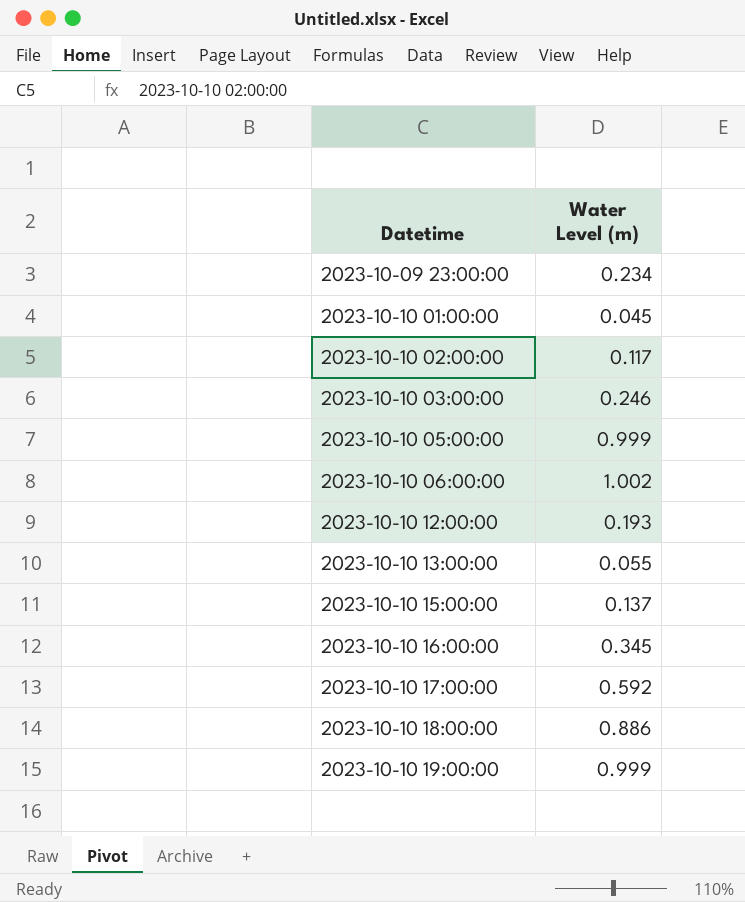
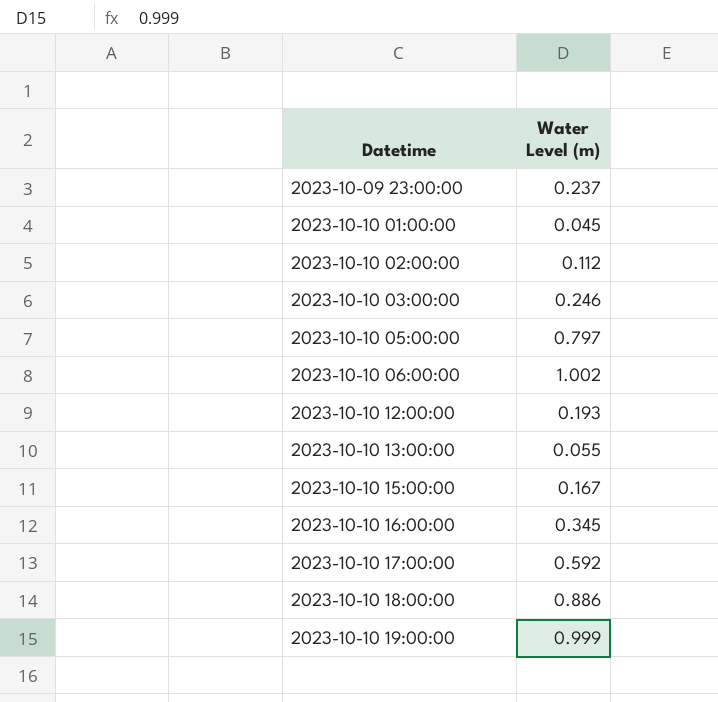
2023-10-09 23:00:00 | Water Level (m): 0.234 -> 0.237
2023-10-10 02:00:00 | Water Level (m): 0.117 -> 0.112
2023-10-10 05:00:00 | Water Level (m): 0.999 -> 0.797
2023-10-10 15:00:00 | Water Level (m): 0.137 -> 0.167

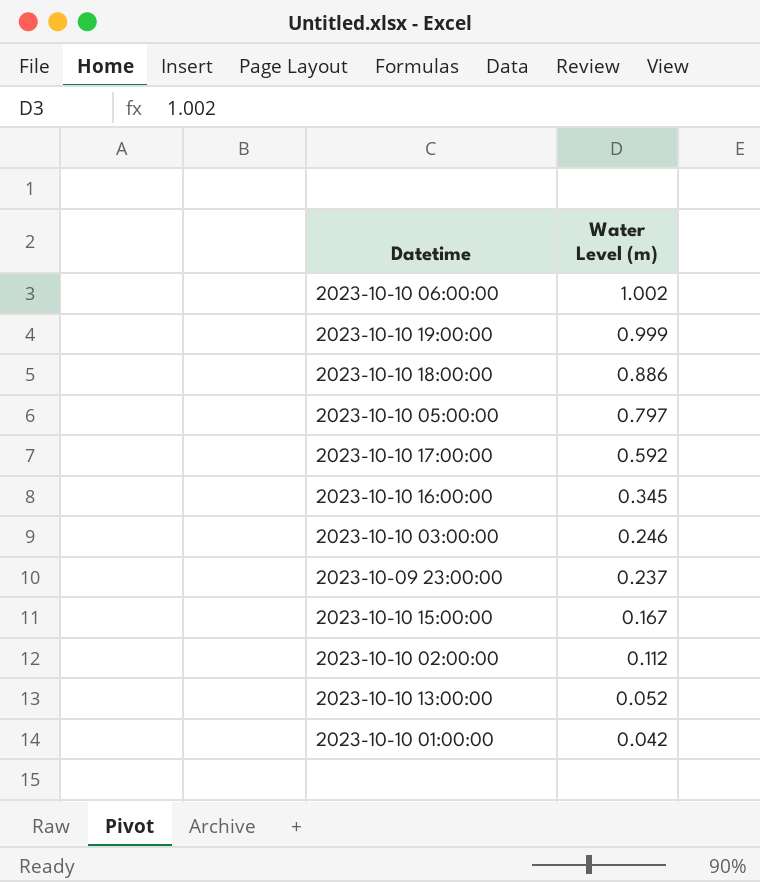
row order: Datetime ascending -> Water Level (m) descending
row 2023-10-10 12:00:00: 0.193 -> none
2023-10-10 13:00:00 | Water Level (m): 0.055 -> 0.052
2023-10-10 01:00:00 | Water Level (m): 0.045 -> 0.042

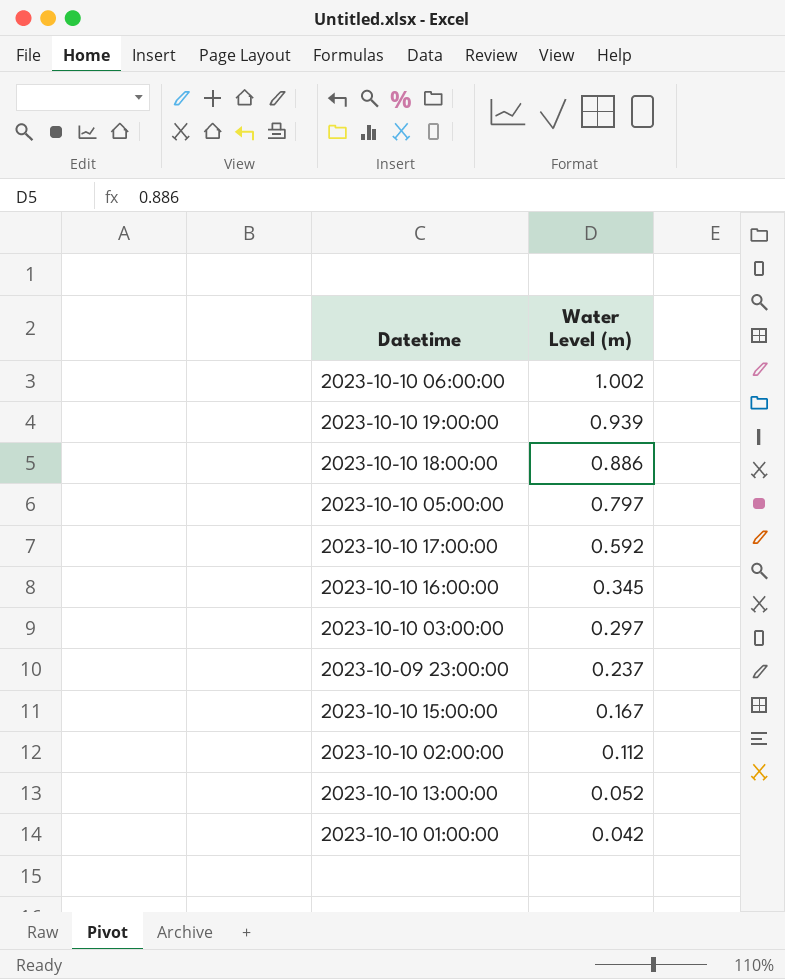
2023-10-10 19:00:00 | Water Level (m): 0.999 -> 0.939
2023-10-10 03:00:00 | Water Level (m): 0.246 -> 0.297

